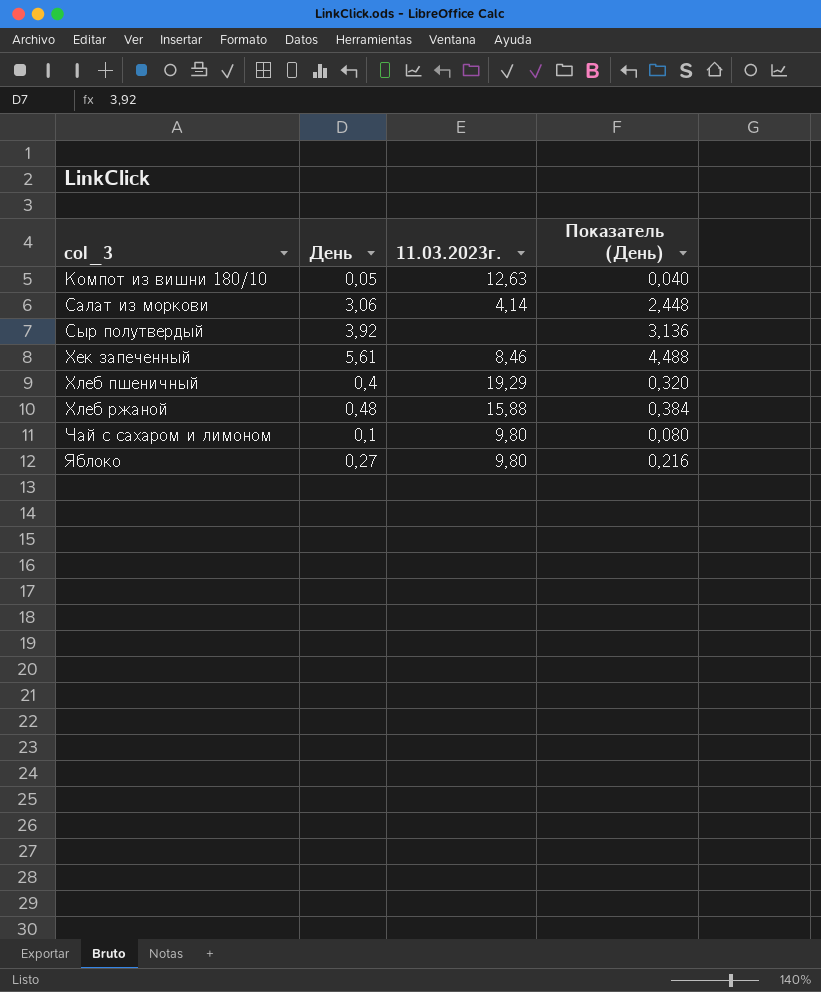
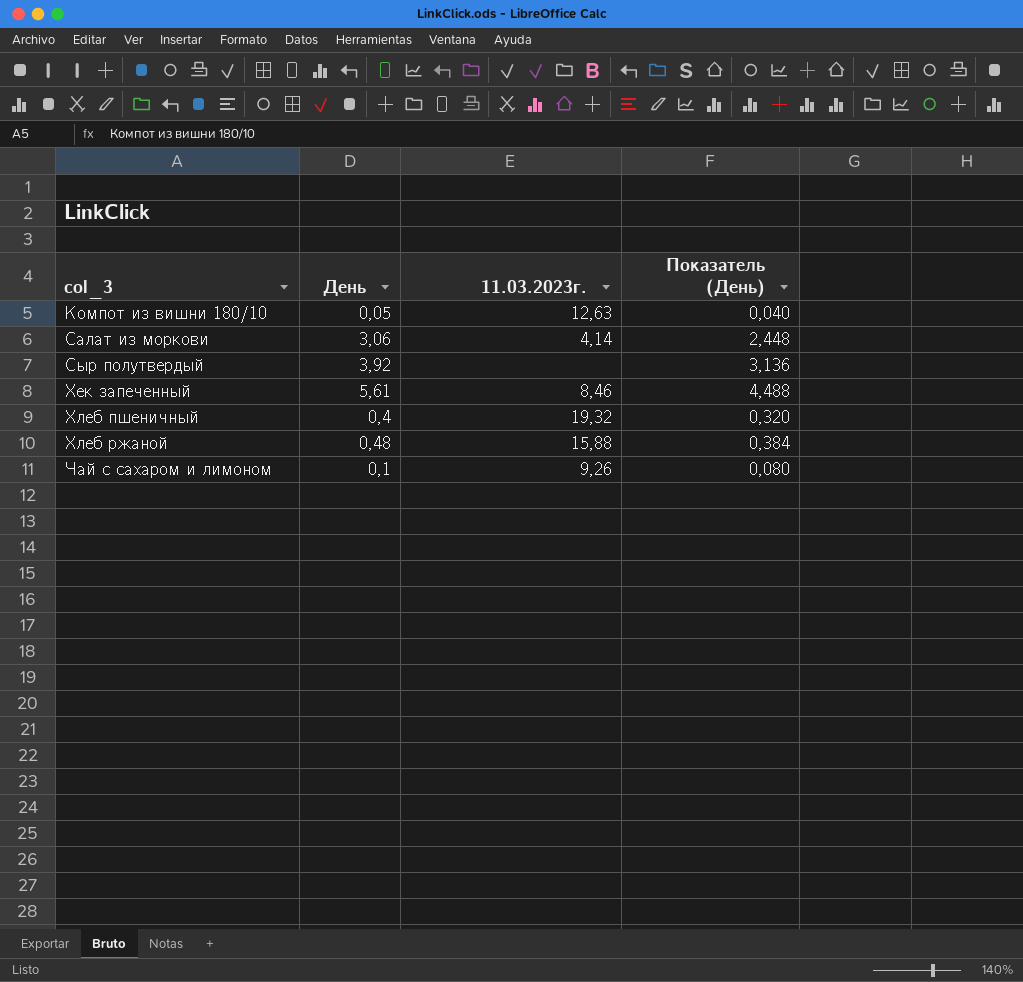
row Яблоко: 0,27 | 9,80 | 0,216 -> none
Хлеб пшеничный | 11.03.2023г.: 19,29 -> 19,32
Чай с сахаром и лимоном | 11.03.2023г.: 9,80 -> 9,26

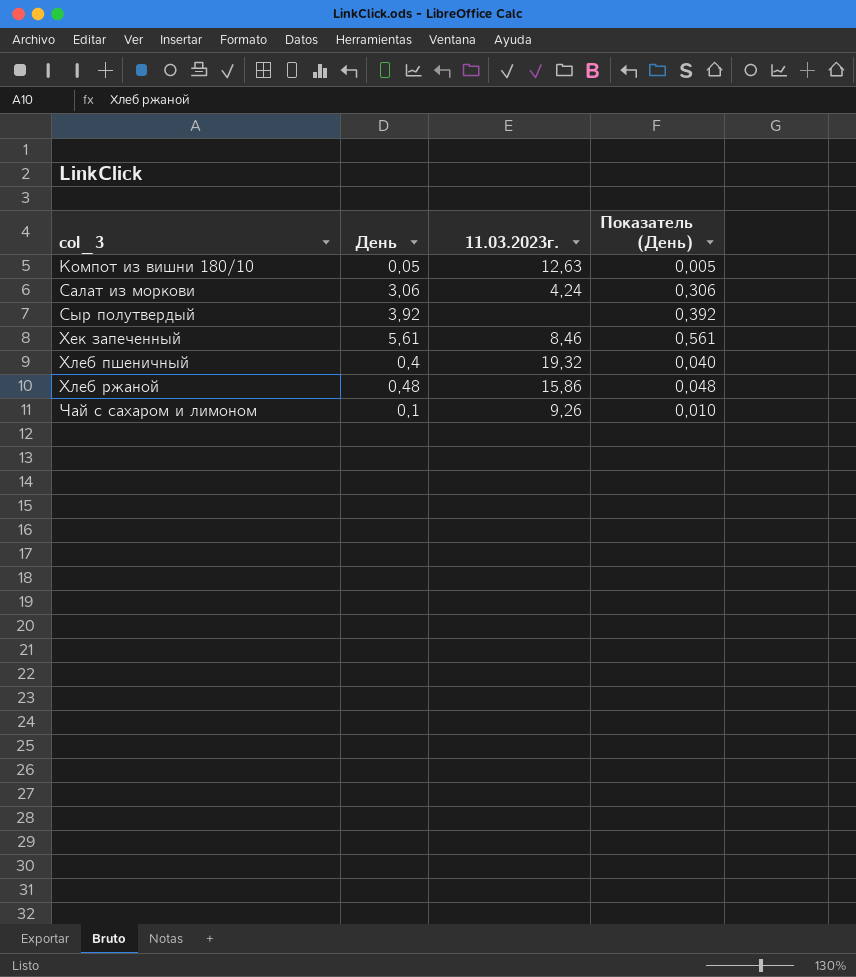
column Показатель (День) | formula: [День] * 0,8 -> [День] * 0,1
Салат из моркови | 11.03.2023г.: 4,14 -> 4,24
Хлеб ржаной | 11.03.2023г.: 15,88 -> 15,86

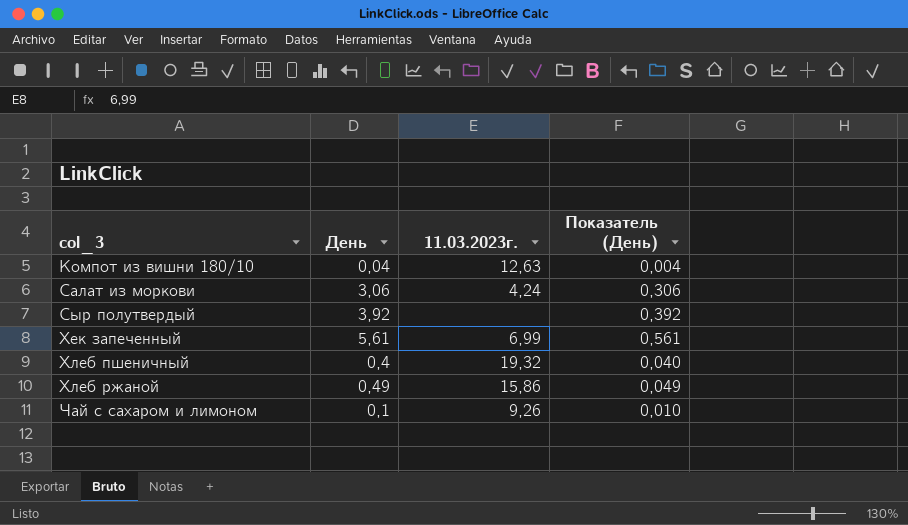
Компот из вишни 180/10 | День: 0,05 -> 0,04
Компот из вишни 180/10 | Показатель (День): 0,005 -> 0,004
Хек запеченный | 11.03.2023г.: 8,46 -> 6,99
Хлеб ржаной | День: 0,48 -> 0,49
Хлеб ржаной | Показатель (День): 0,048 -> 0,049

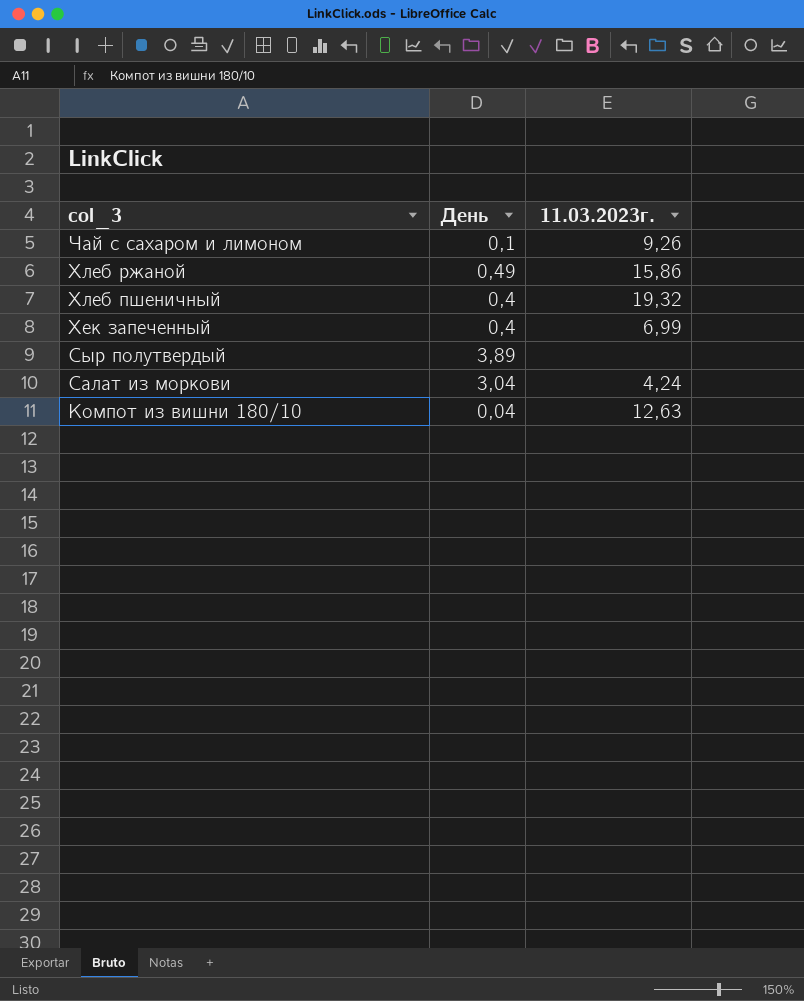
row order: col_3 ascending -> col_3 descending
column Показатель (День) | formula: [День] * 0,1 -> none
Хек запеченный | День: 5,61 -> 0,4
Сыр полутвердый | День: 3,92 -> 3,89
Салат из моркови | День: 3,06 -> 3,04

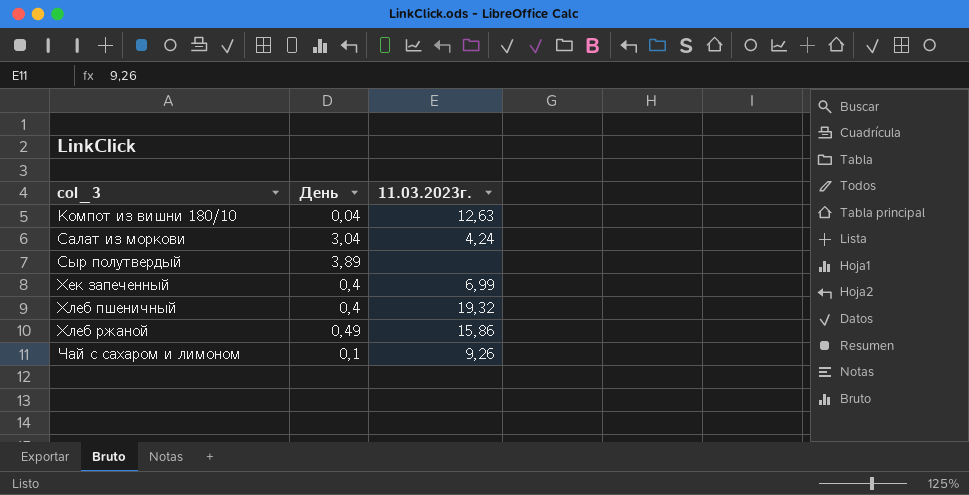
row order: col_3 descending -> col_3 ascending

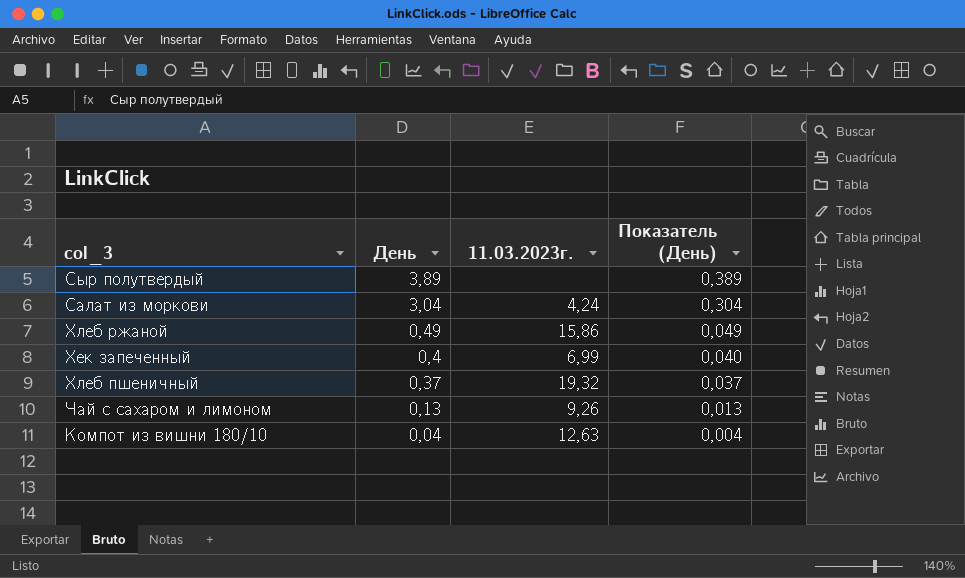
row order: col_3 ascending -> День descending
column Показатель (День) | formula: none -> [День] * 0,1
Хлеб пшеничный | День: 0,4 -> 0,37
Чай с сахаром и лимоном | День: 0,1 -> 0,13

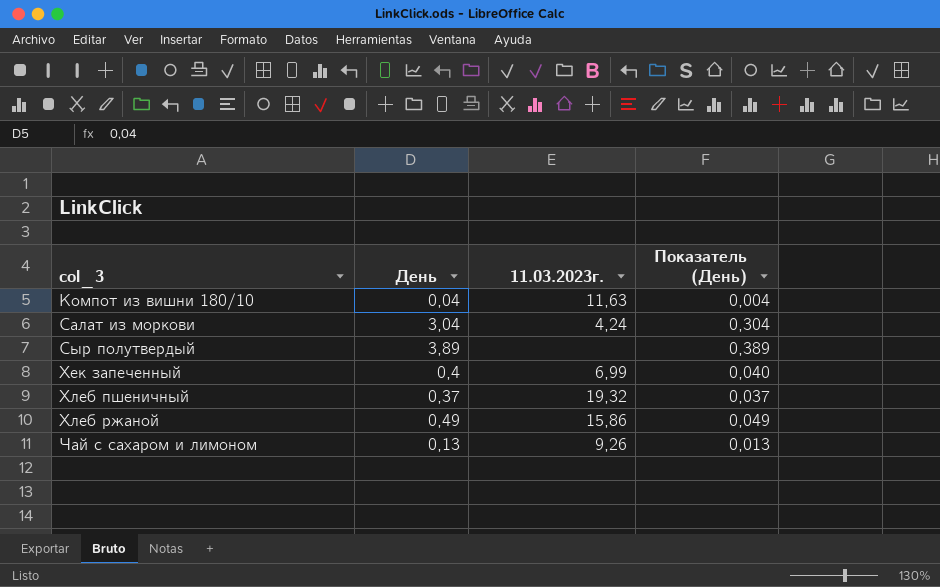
row order: День descending -> col_3 ascending
Компот из вишни 180/10 | 11.03.2023г.: 12,63 -> 11,63

